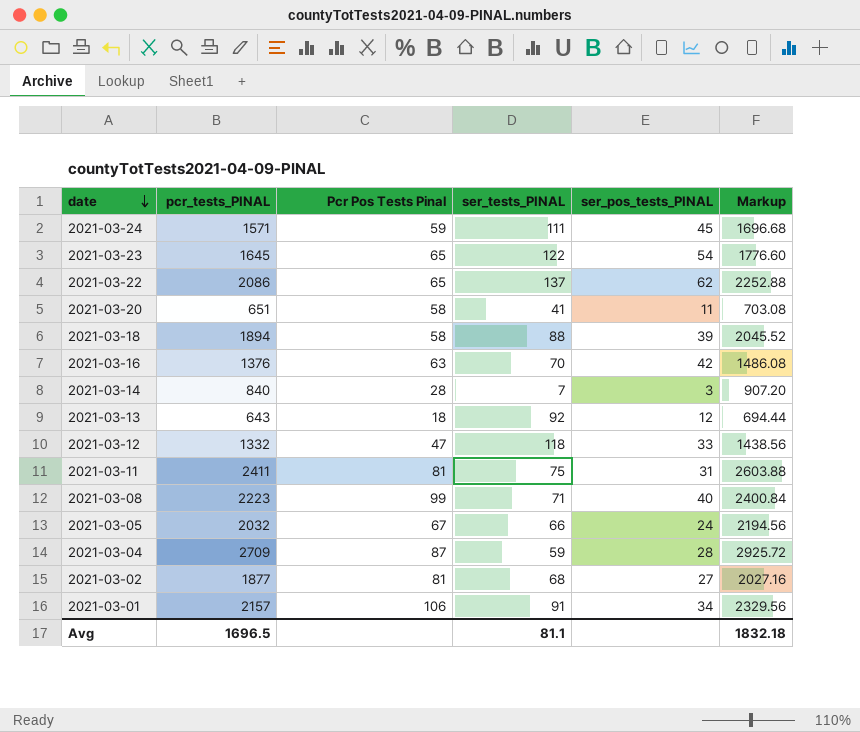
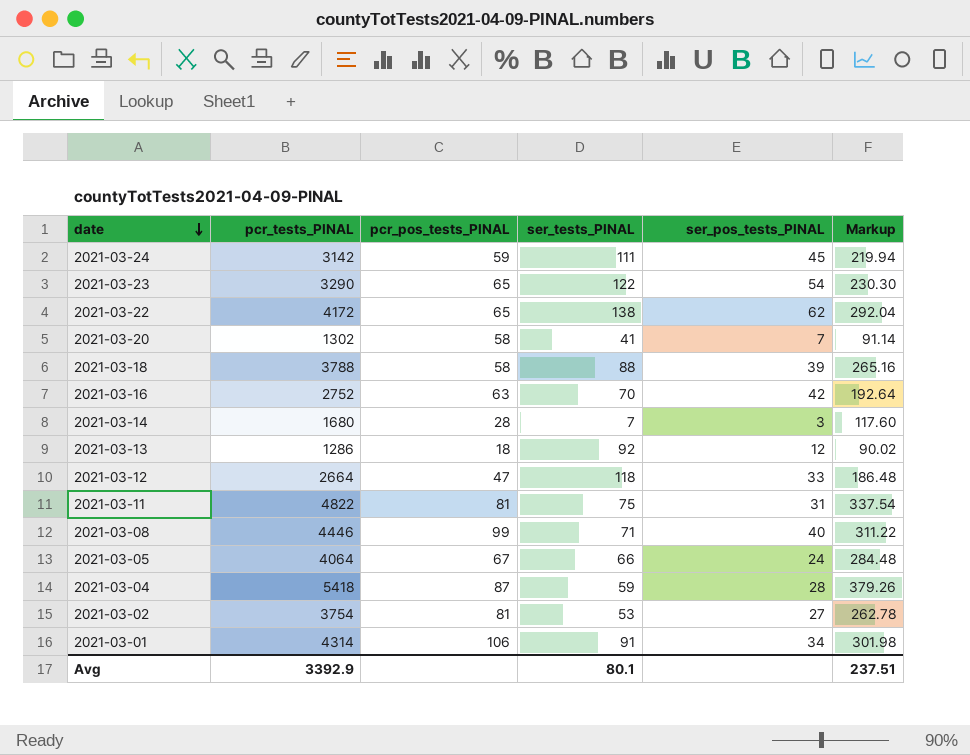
column name: Pcr Pos Tests Pinal -> pcr_pos_tests_PINAL
column Markup | formula: [pcr_tests_PINAL] * 1.08 -> [pcr_tests_PINAL] * 0.07
2021-03-24 | pcr_tests_PINAL: 1571 -> 3142
2021-03-23 | pcr_tests_PINAL: 1645 -> 3290
2021-03-22 | pcr_tests_PINAL: 2086 -> 4172
2021-03-22 | ser_tests_PINAL: 137 -> 138
2021-03-20 | pcr_tests_PINAL: 651 -> 1302
2021-03-20 | ser_pos_tests_PINAL: 11 -> 7
2021-03-18 | pcr_tests_PINAL: 1894 -> 3788
2021-03-16 | pcr_tests_PINAL: 1376 -> 2752
2021-03-14 | pcr_tests_PINAL: 840 -> 1680
2021-03-13 | pcr_tests_PINAL: 643 -> 1286
2021-03-12 | pcr_tests_PINAL: 1332 -> 2664
2021-03-11 | pcr_tests_PINAL: 2411 -> 4822
2021-03-08 | pcr_tests_PINAL: 2223 -> 4446
2021-03-05 | pcr_tests_PINAL: 2032 -> 4064
2021-03-04 | pcr_tests_PINAL: 2709 -> 5418
2021-03-02 | pcr_tests_PINAL: 1877 -> 3754
2021-03-02 | ser_tests_PINAL: 68 -> 53
2021-03-01 | pcr_tests_PINAL: 2157 -> 4314
Avg | pcr_tests_PINAL: 1696.5 -> 3392.9
Avg | ser_tests_PINAL: 81.1 -> 80.1
Avg | Markup: 1832.18 -> 237.51

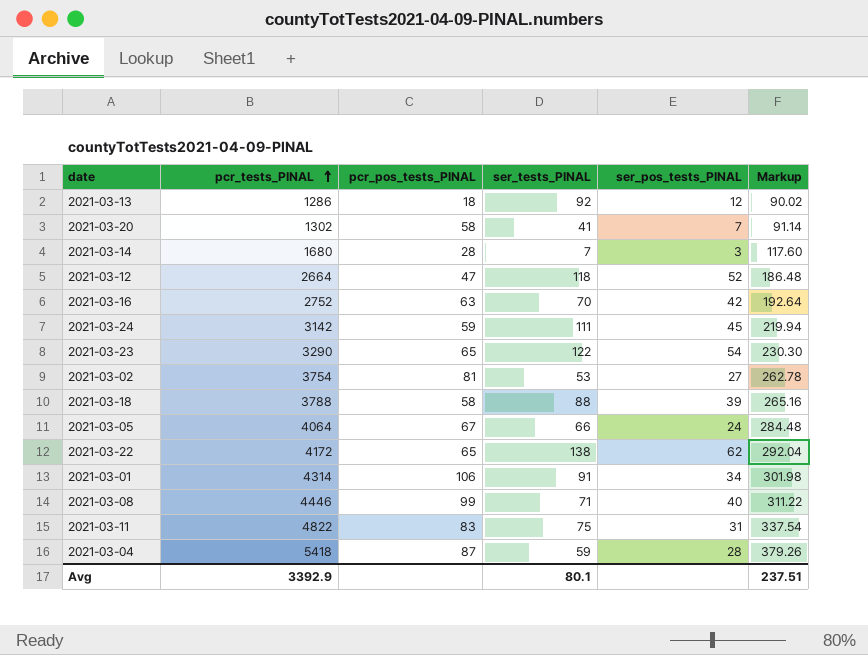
row order: date descending -> pcr_tests_PINAL ascending
2021-03-12 | ser_pos_tests_PINAL: 33 -> 52
2021-03-11 | pcr_pos_tests_PINAL: 81 -> 83

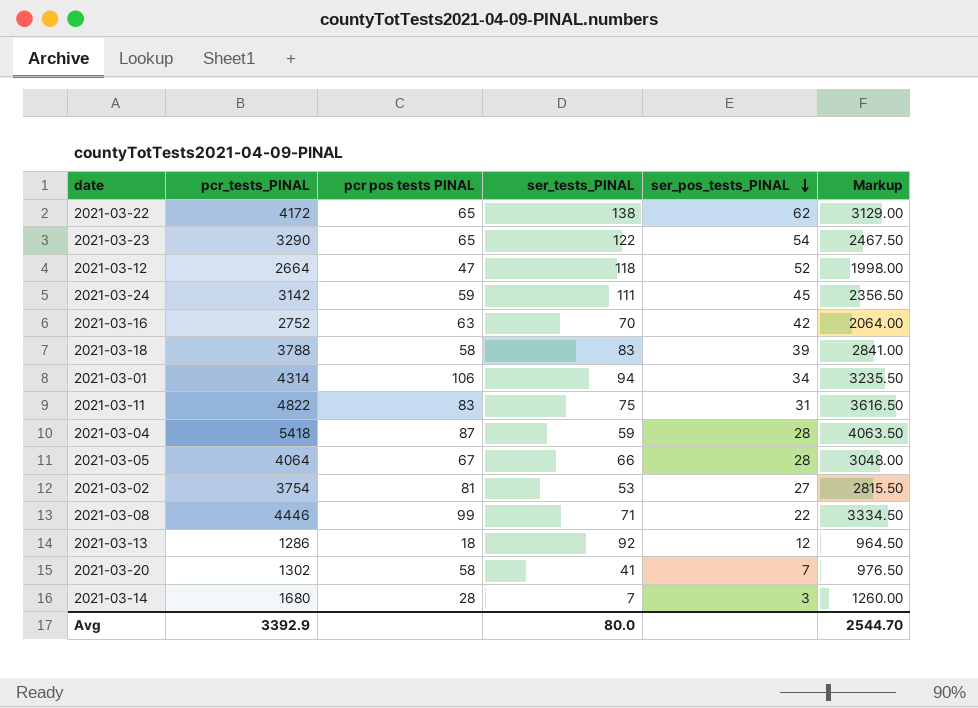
row order: pcr_tests_PINAL ascending -> ser_pos_tests_PINAL descending
column name: pcr_pos_tests_PINAL -> pcr pos tests PINAL
column Markup | formula: [pcr_tests_PINAL] * 0.07 -> [pcr_tests_PINAL] * 0.75
2021-03-18 | ser_tests_PINAL: 88 -> 83
2021-03-01 | ser_tests_PINAL: 91 -> 94
2021-03-05 | ser_pos_tests_PINAL: 24 -> 28
2021-03-08 | ser_pos_tests_PINAL: 40 -> 22
Avg | ser_tests_PINAL: 80.1 -> 80.0
Avg | Markup: 237.51 -> 2544.70

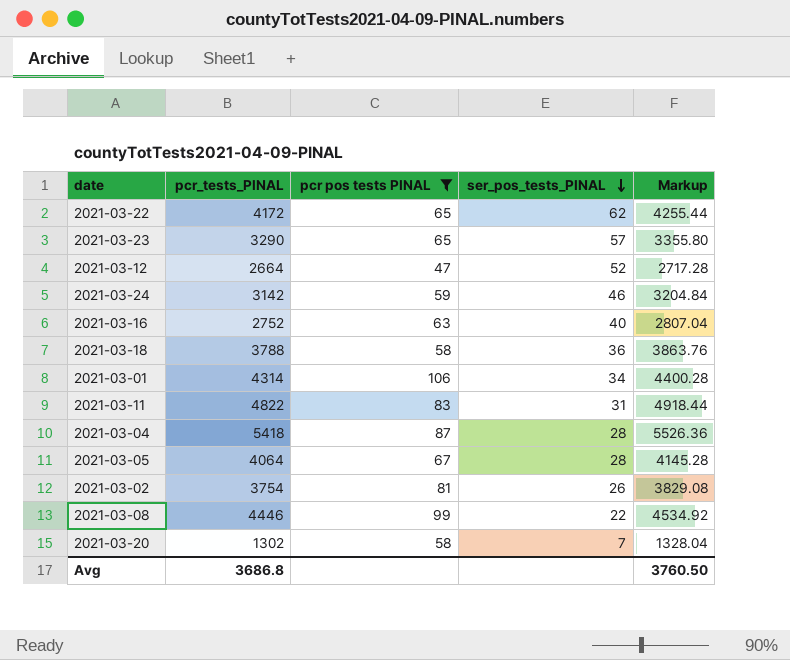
filter: none -> pcr pos tests PINAL >= 47
column ser_tests_PINAL | position: 4 -> none
column Markup | formula: [pcr_tests_PINAL] * 0.75 -> [pcr_tests_PINAL] * 1.02
2021-03-23 | ser_pos_tests_PINAL: 54 -> 57
2021-03-24 | ser_pos_tests_PINAL: 45 -> 46
2021-03-16 | ser_pos_tests_PINAL: 42 -> 40
2021-03-18 | ser_pos_tests_PINAL: 39 -> 36
2021-03-02 | ser_pos_tests_PINAL: 27 -> 26
Avg | pcr_tests_PINAL: 3392.9 -> 3686.8
Avg | Markup: 2544.70 -> 3760.50

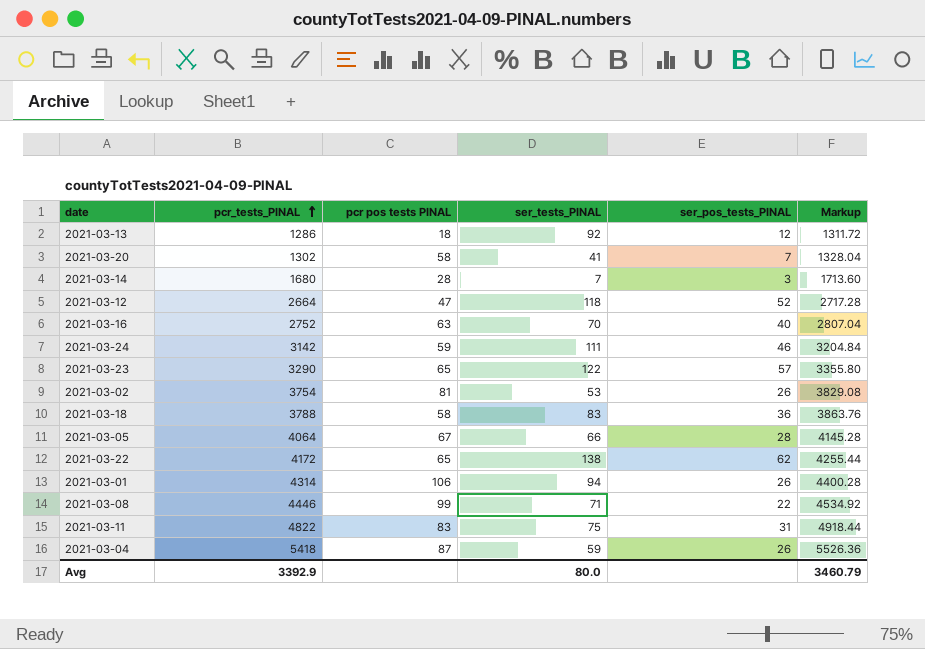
filter: pcr pos tests PINAL >= 47 -> none
row order: ser_pos_tests_PINAL descending -> pcr_tests_PINAL ascending
column ser_tests_PINAL | position: none -> 4
2021-03-01 | ser_pos_tests_PINAL: 34 -> 26
2021-03-04 | ser_pos_tests_PINAL: 28 -> 26
Avg | pcr_tests_PINAL: 3686.8 -> 3392.9
Avg | Markup: 3760.50 -> 3460.79

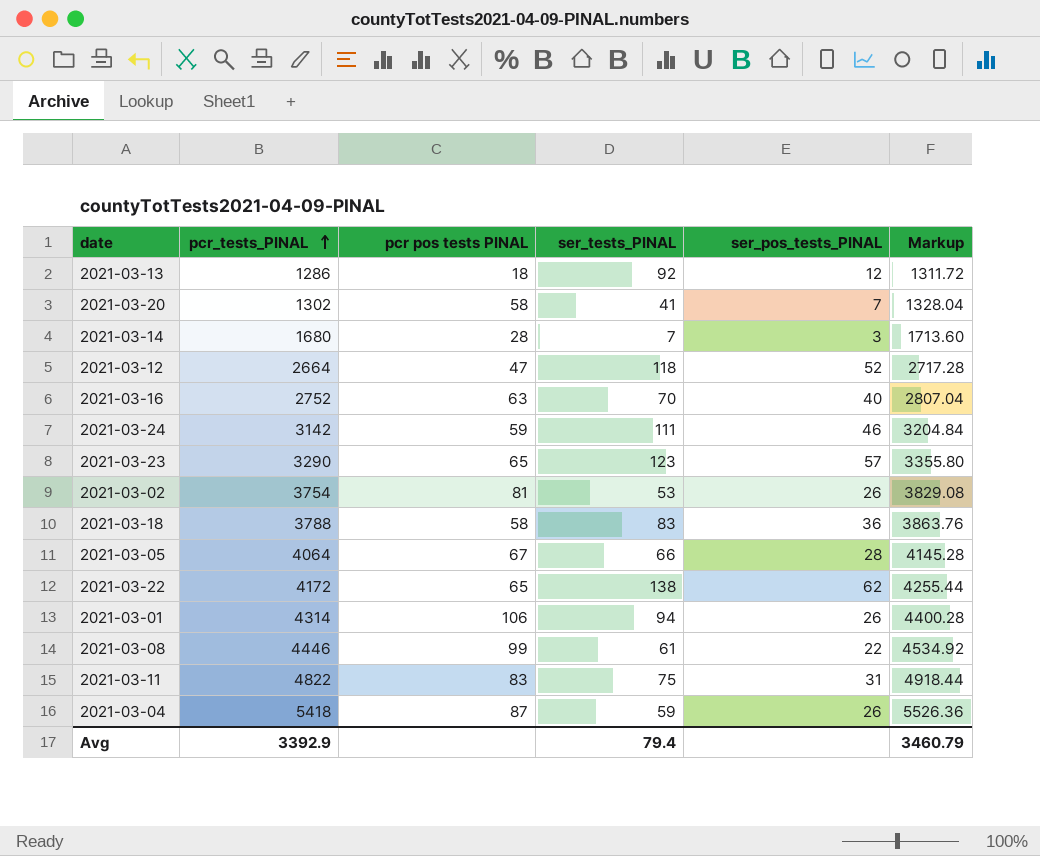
2021-03-23 | ser_tests_PINAL: 122 -> 123
2021-03-08 | ser_tests_PINAL: 71 -> 61
Avg | ser_tests_PINAL: 80.0 -> 79.4

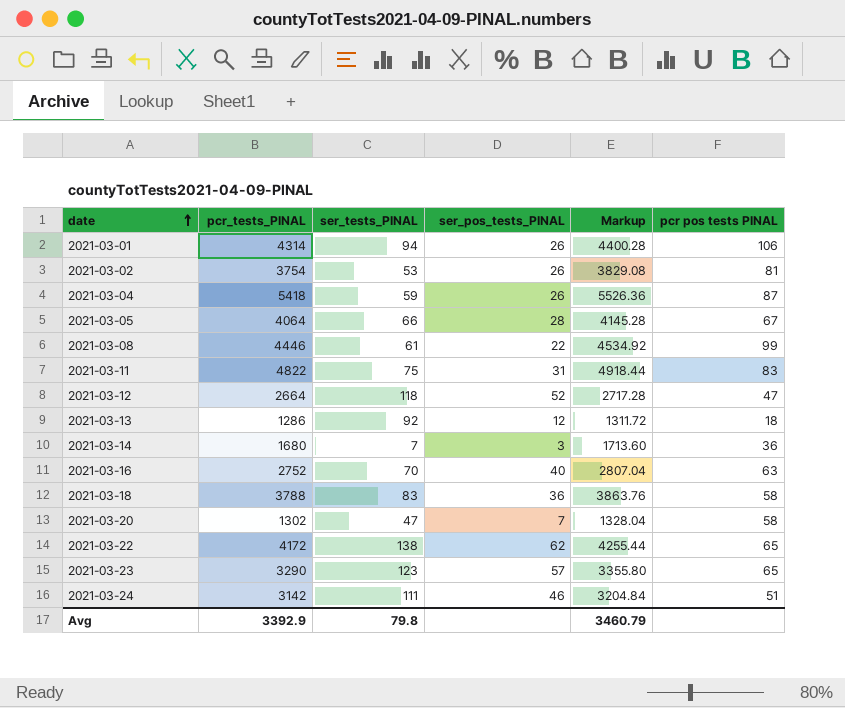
row order: pcr_tests_PINAL ascending -> date ascending
column pcr pos tests PINAL | position: 3 -> 6
2021-03-14 | pcr pos tests PINAL: 28 -> 36
2021-03-20 | ser_tests_PINAL: 41 -> 47
2021-03-24 | pcr pos tests PINAL: 59 -> 51
Avg | ser_tests_PINAL: 79.4 -> 79.8

